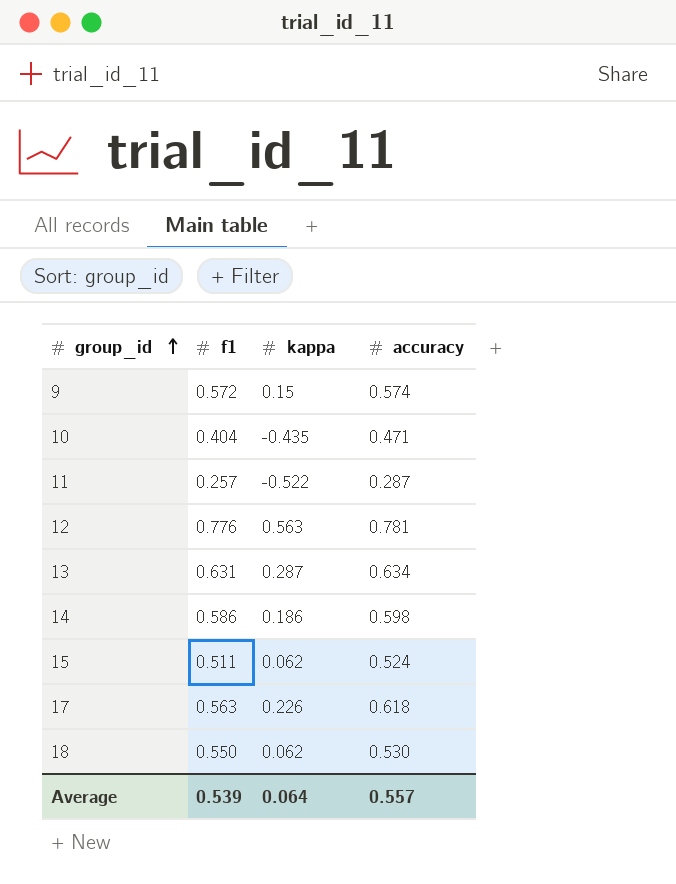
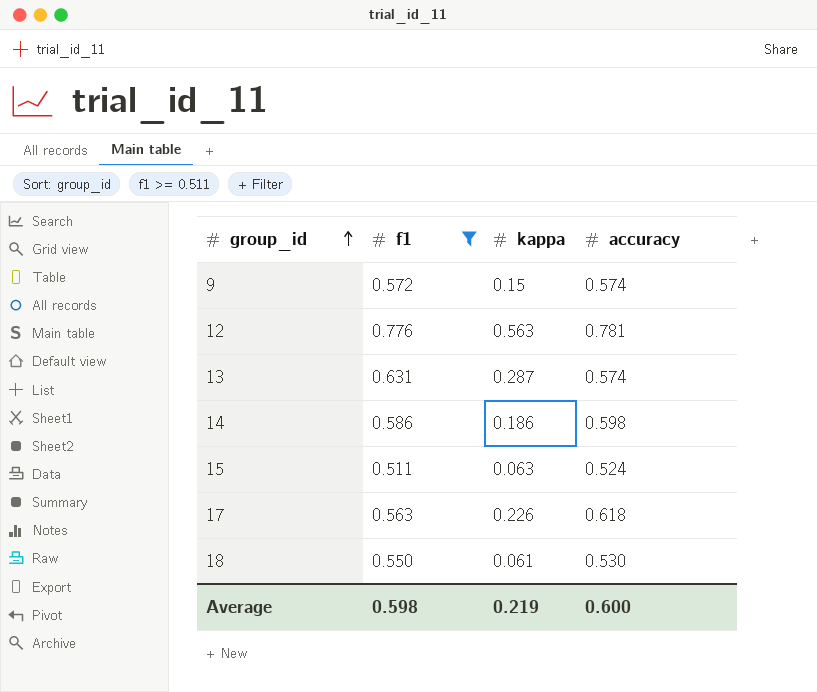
filter: none -> f1 >= 0.511
13 | accuracy: 0.634 -> 0.574
15 | kappa: 0.062 -> 0.063
18 | kappa: 0.062 -> 0.061
Average | f1: 0.539 -> 0.598
Average | kappa: 0.064 -> 0.219
Average | accuracy: 0.557 -> 0.600

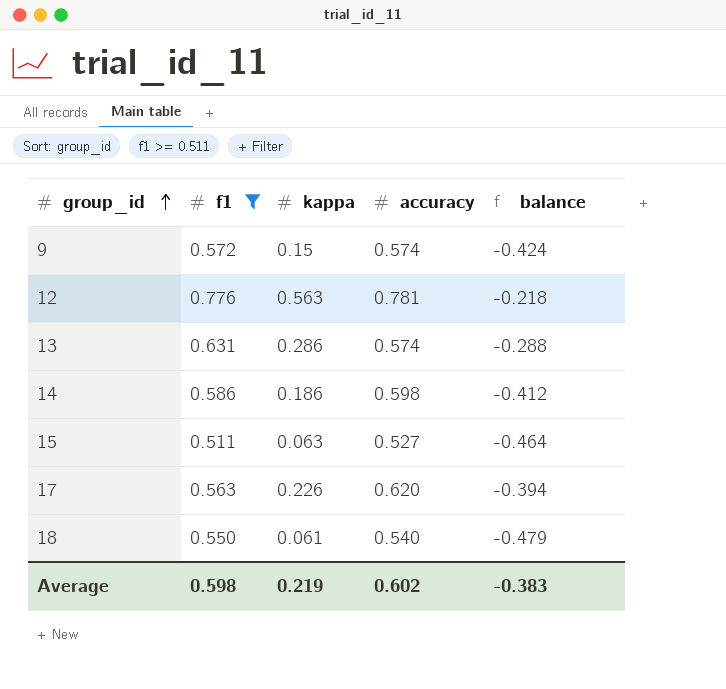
column balance | formula: none -> [kappa] - [accuracy]
13 | kappa: 0.287 -> 0.286
15 | accuracy: 0.524 -> 0.527
17 | accuracy: 0.618 -> 0.620
18 | accuracy: 0.530 -> 0.540
Average | accuracy: 0.600 -> 0.602

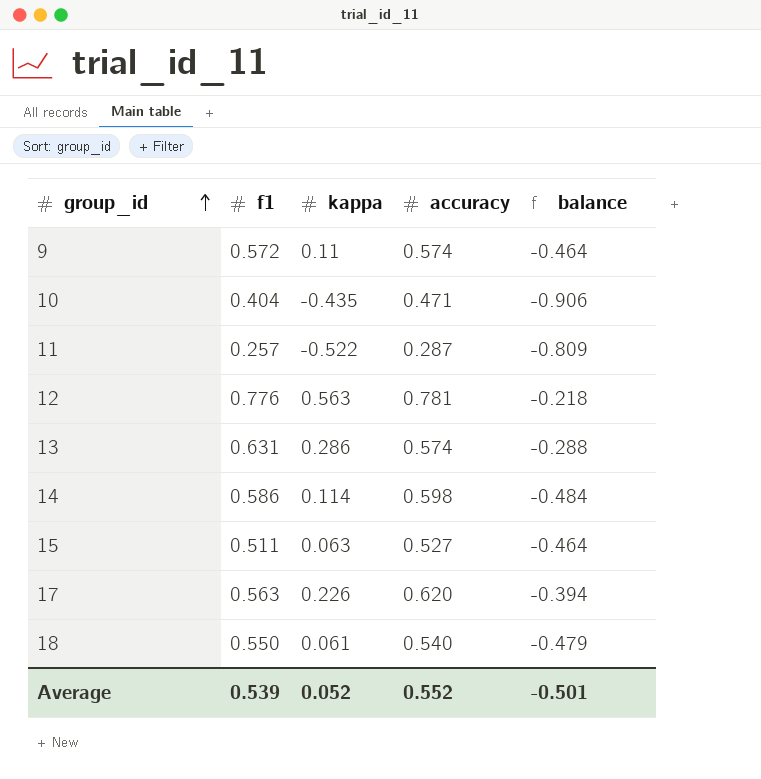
filter: f1 >= 0.511 -> none
9 | kappa: 0.15 -> 0.11
9 | balance: -0.424 -> -0.464
14 | kappa: 0.186 -> 0.114
14 | balance: -0.412 -> -0.484
Average | f1: 0.598 -> 0.539
Average | kappa: 0.219 -> 0.052
Average | accuracy: 0.602 -> 0.552
Average | balance: -0.383 -> -0.501

